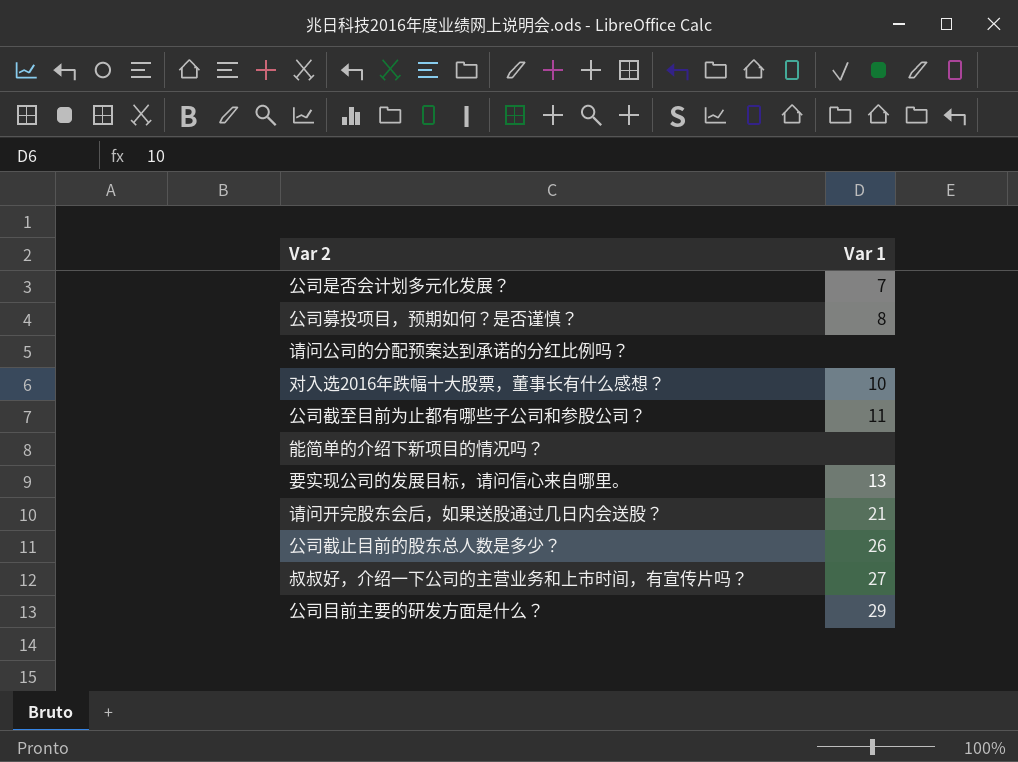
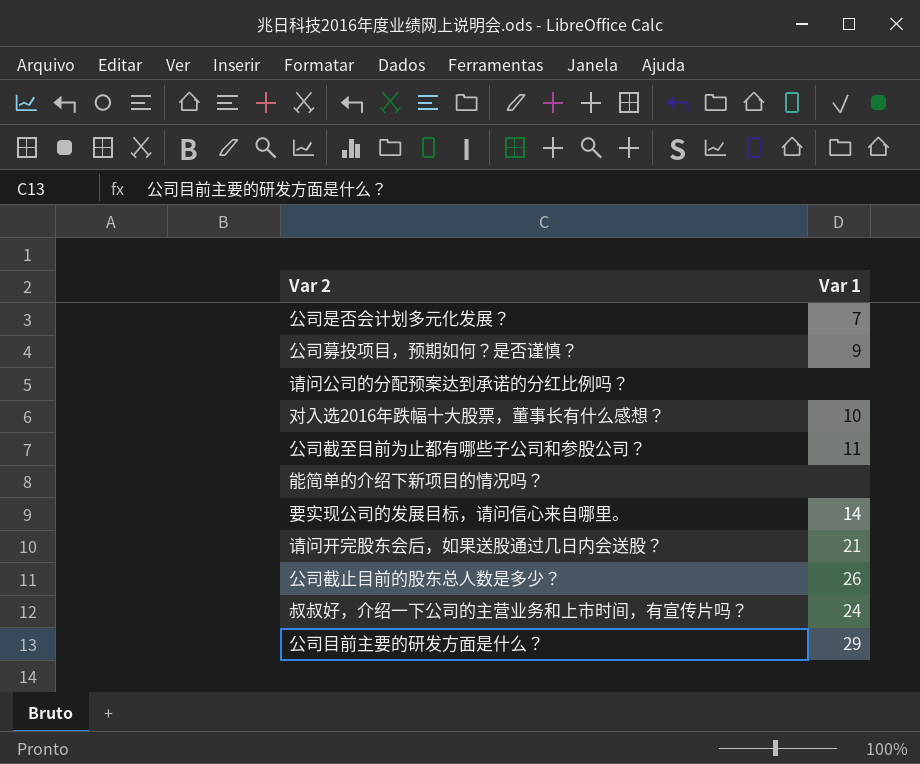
公司募投项目，预期如何？是否谨慎？ | Var 1: 8 -> 9
要实现公司的发展目标，请问信心来自哪里。 | Var 1: 13 -> 14
叔叔好，介绍一下公司的主营业务和上市时间，有宣传片吗？ | Var 1: 27 -> 24

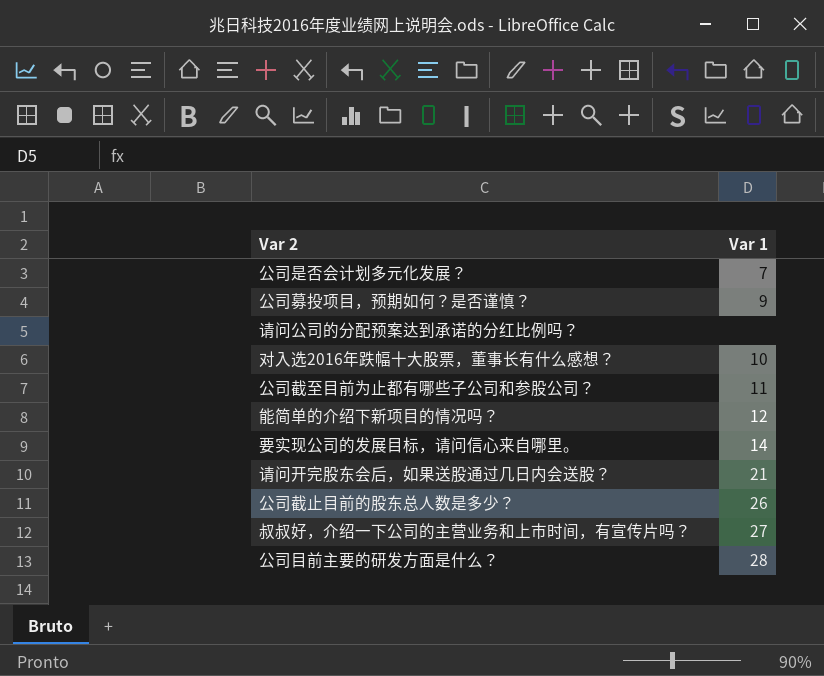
能简单的介绍下新项目的情况吗？ | Var 1: none -> 12
叔叔好，介绍一下公司的主营业务和上市时间，有宣传片吗？ | Var 1: 24 -> 27
公司目前主要的研发方面是什么？ | Var 1: 29 -> 28

